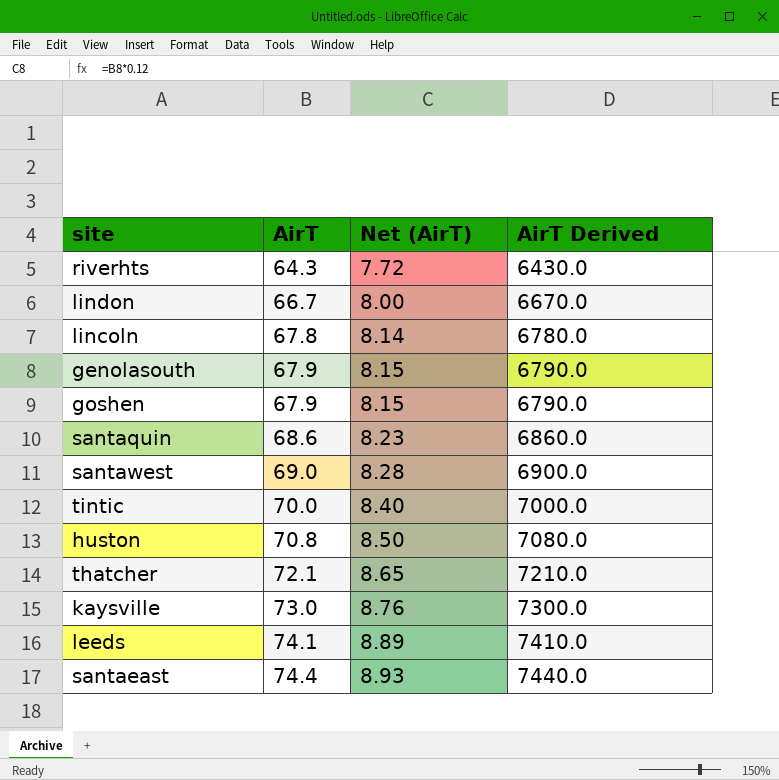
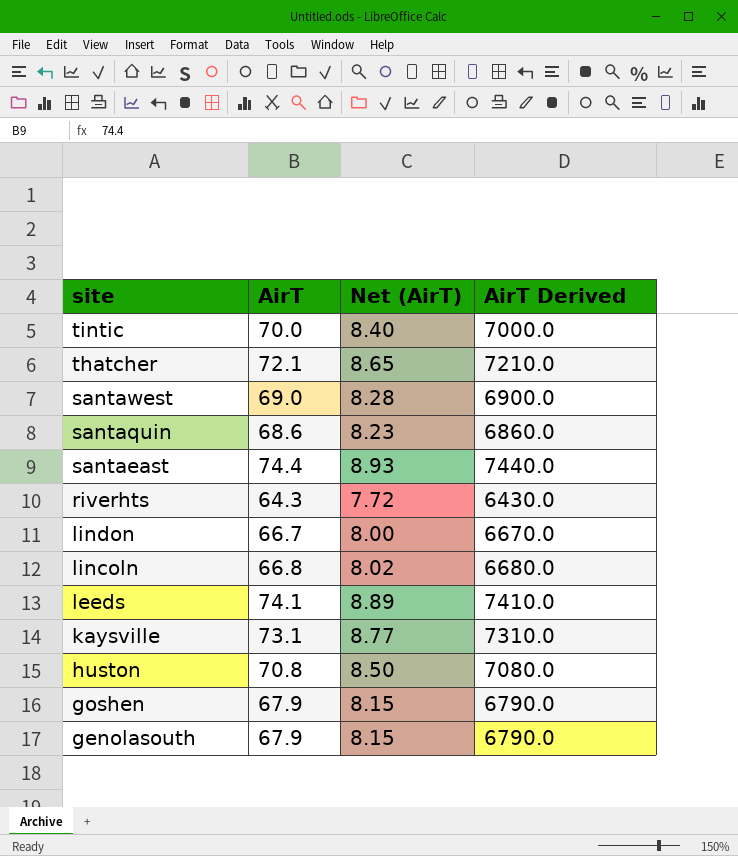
row order: AirT ascending -> site descending
lincoln | AirT: 67.8 -> 66.8
lincoln | Net (AirT): 8.14 -> 8.02
lincoln | AirT Derived: 6780.0 -> 6680.0
kaysville | AirT: 73.0 -> 73.1
kaysville | Net (AirT): 8.76 -> 8.77
kaysville | AirT Derived: 7300.0 -> 7310.0

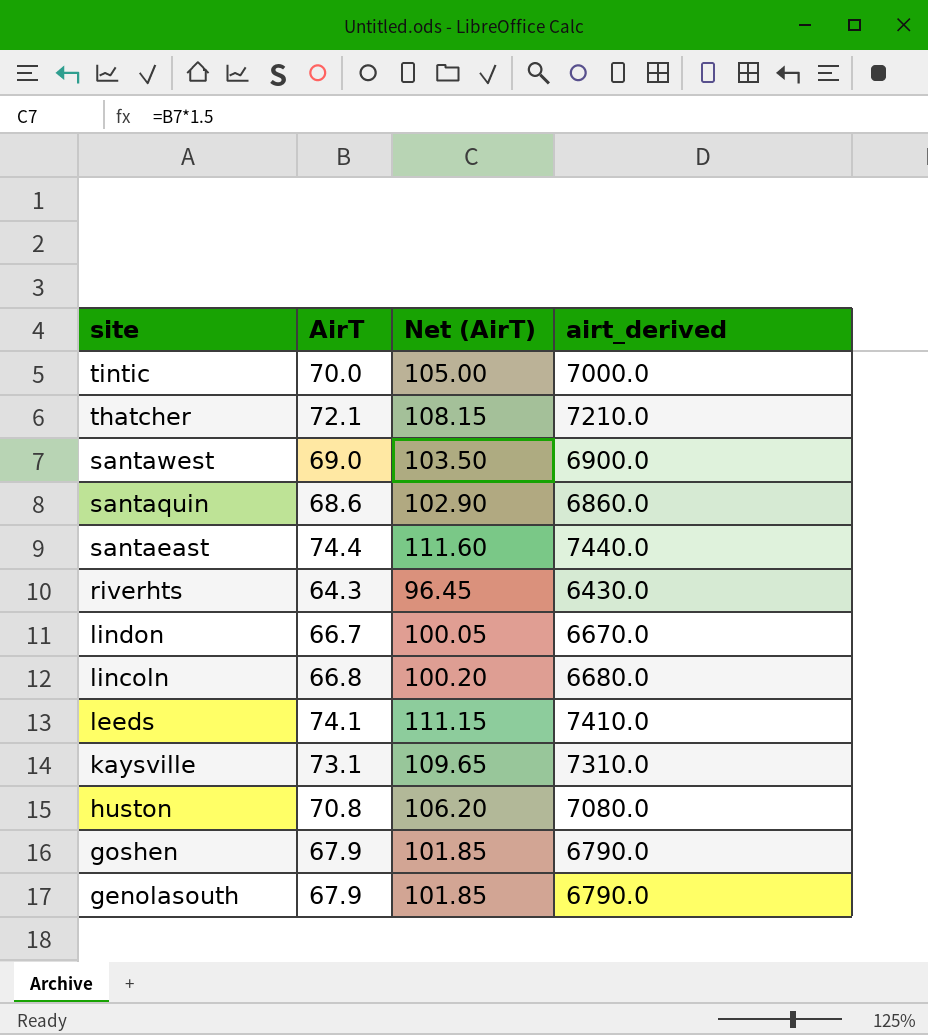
column Net (AirT) | formula: [AirT] * 0.12 -> [AirT] * 1.5
column name: AirT Derived -> airt_derived

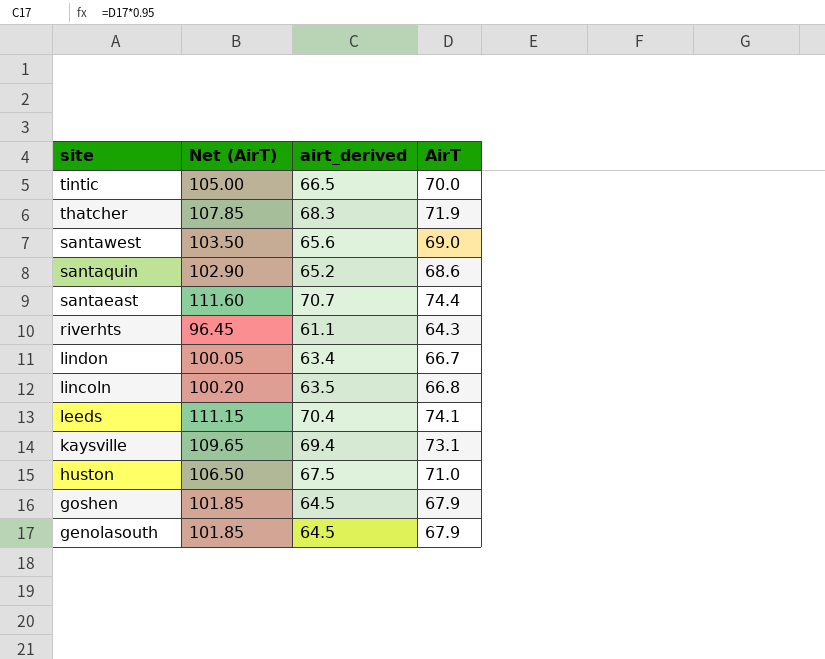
column airt_derived | formula: [AirT] * 100 -> [AirT] * 0.95
column AirT | position: 2 -> 4
thatcher | Net (AirT): 108.15 -> 107.85
thatcher | AirT: 72.1 -> 71.9
huston | Net (AirT): 106.20 -> 106.50
huston | AirT: 70.8 -> 71.0

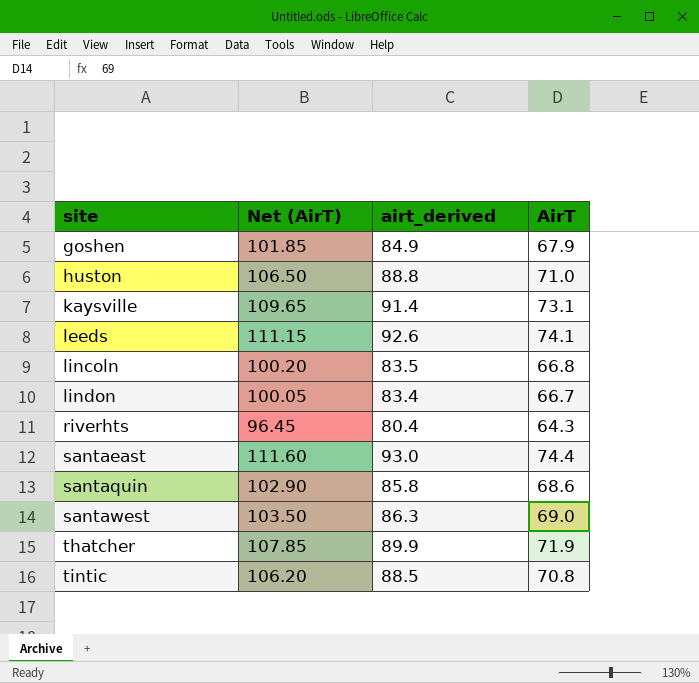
row order: site descending -> site ascending
column airt_derived | formula: [AirT] * 0.95 -> [AirT] * 1.25
row genolasouth: 101.85 | 64.5 | 67.9 -> none
tintic | Net (AirT): 105.00 -> 106.20
tintic | AirT: 70.0 -> 70.8

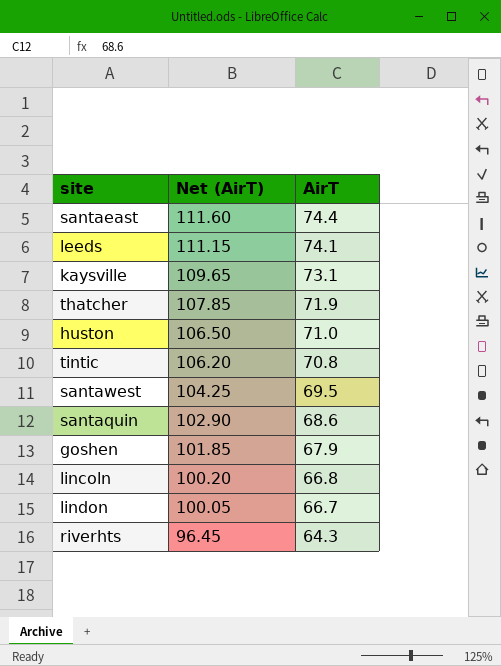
row order: site ascending -> Net (AirT) descending
column airt_derived | formula: [AirT] * 1.25 -> none
santawest | Net (AirT): 103.50 -> 104.25
santawest | AirT: 69.0 -> 69.5

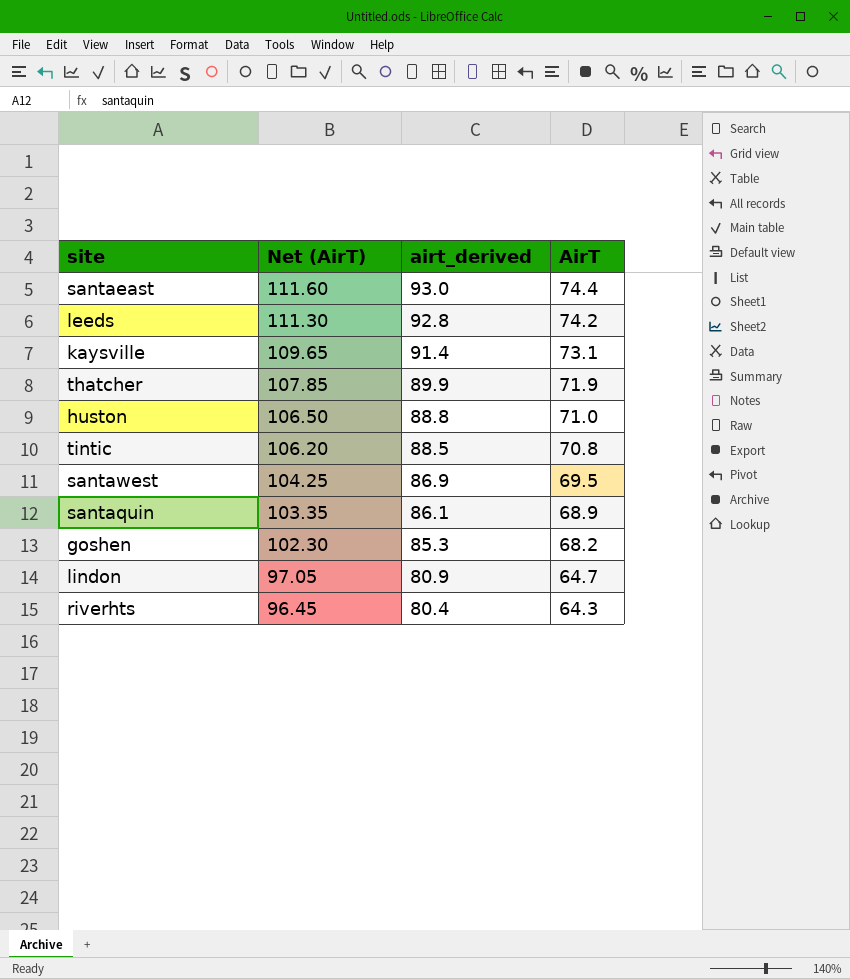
column airt_derived | formula: none -> [AirT] * 1.25
row lincoln: 100.20 | 66.8 -> none
leeds | Net (AirT): 111.15 -> 111.30
leeds | AirT: 74.1 -> 74.2
santaquin | Net (AirT): 102.90 -> 103.35
santaquin | AirT: 68.6 -> 68.9
goshen | Net (AirT): 101.85 -> 102.30
goshen | AirT: 67.9 -> 68.2
lindon | Net (AirT): 100.05 -> 97.05
lindon | AirT: 66.7 -> 64.7

